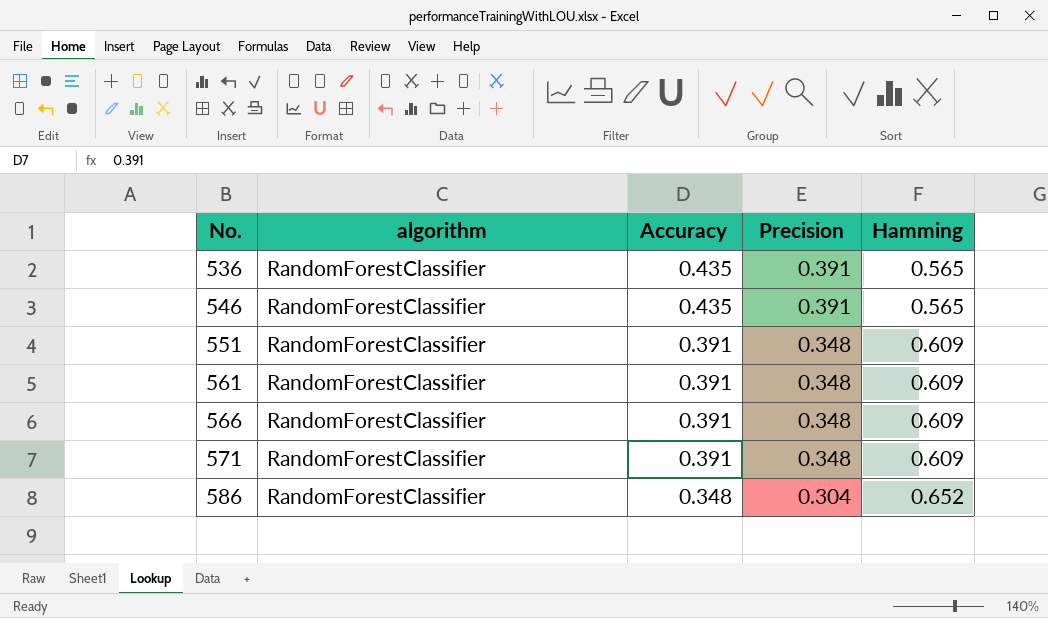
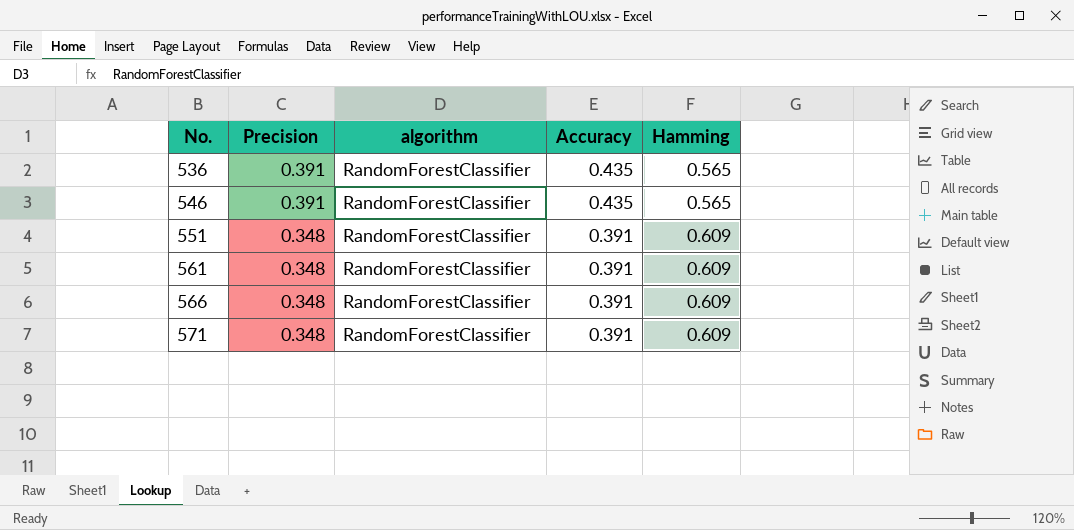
column Precision | position: 4 -> 2
row 586: RandomForestClassifier | 0.348 | 0.304 | 0.652 -> none

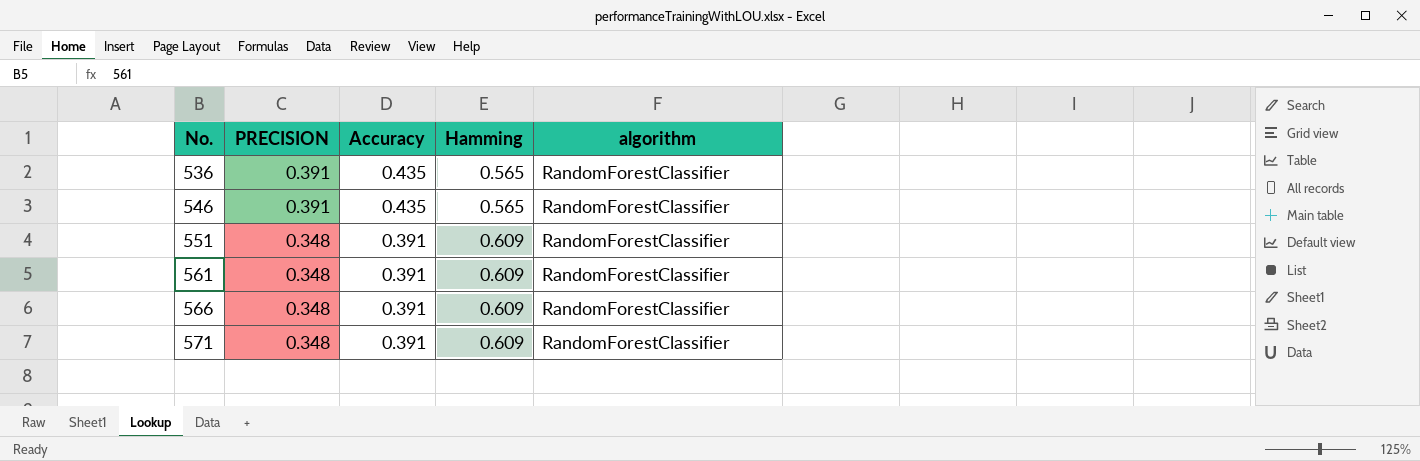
column name: Precision -> PRECISION
column algorithm | position: 3 -> 5

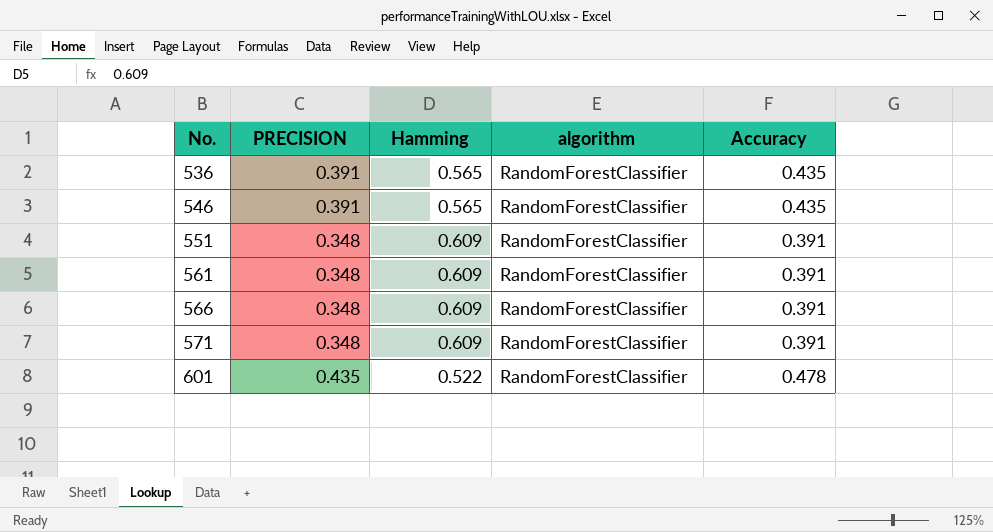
column Accuracy | position: 3 -> 5
row 601: none -> 0.435 | 0.522 | RandomForestClassifier | 0.478

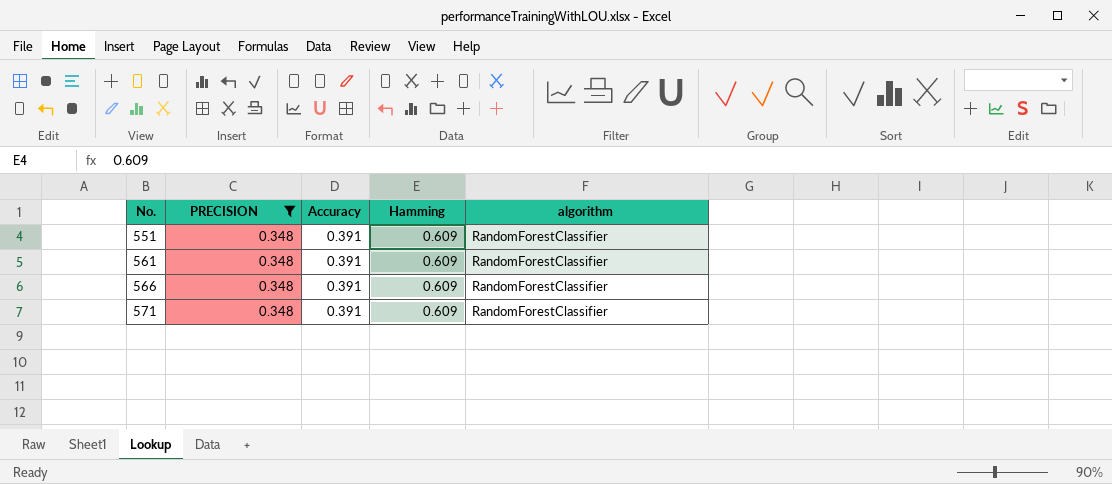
filter: none -> PRECISION = 0.348
column Accuracy | position: 5 -> 3

